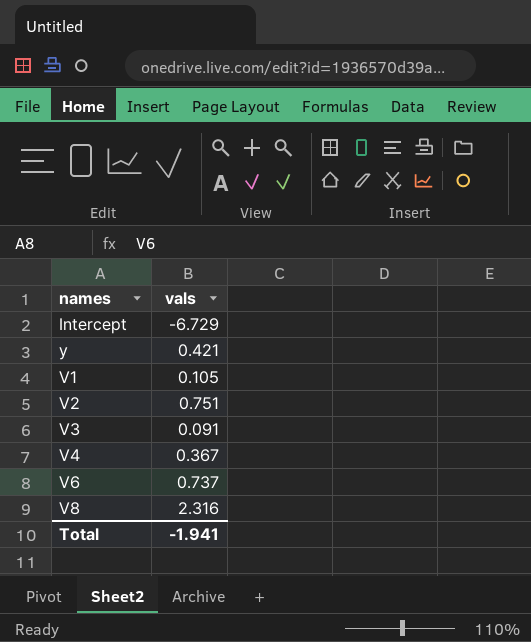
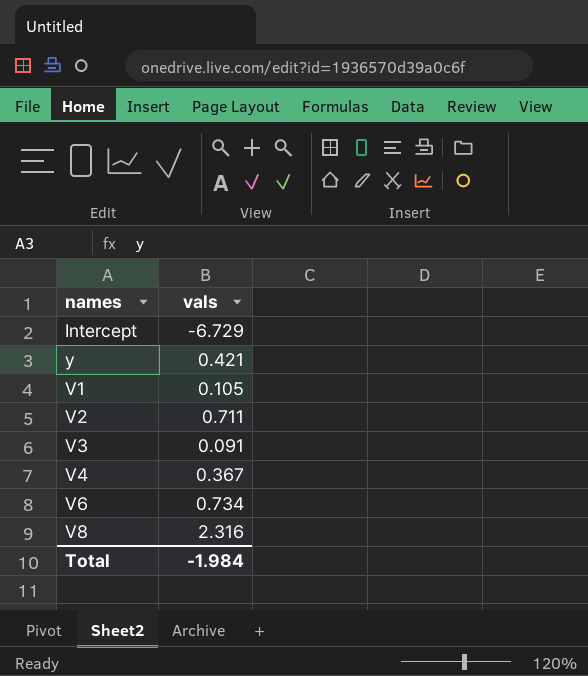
V2 | vals: 0.751 -> 0.711
V6 | vals: 0.737 -> 0.734
Total | vals: -1.941 -> -1.984

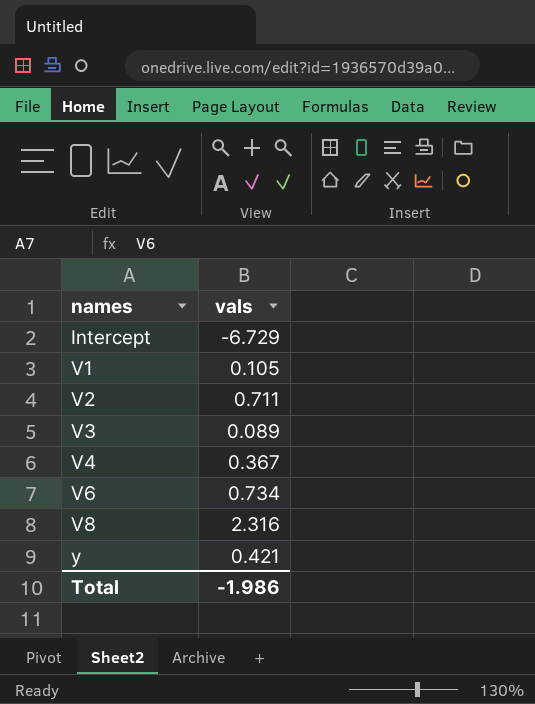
row order: none -> names ascending
V3 | vals: 0.091 -> 0.089
Total | vals: -1.984 -> -1.986

